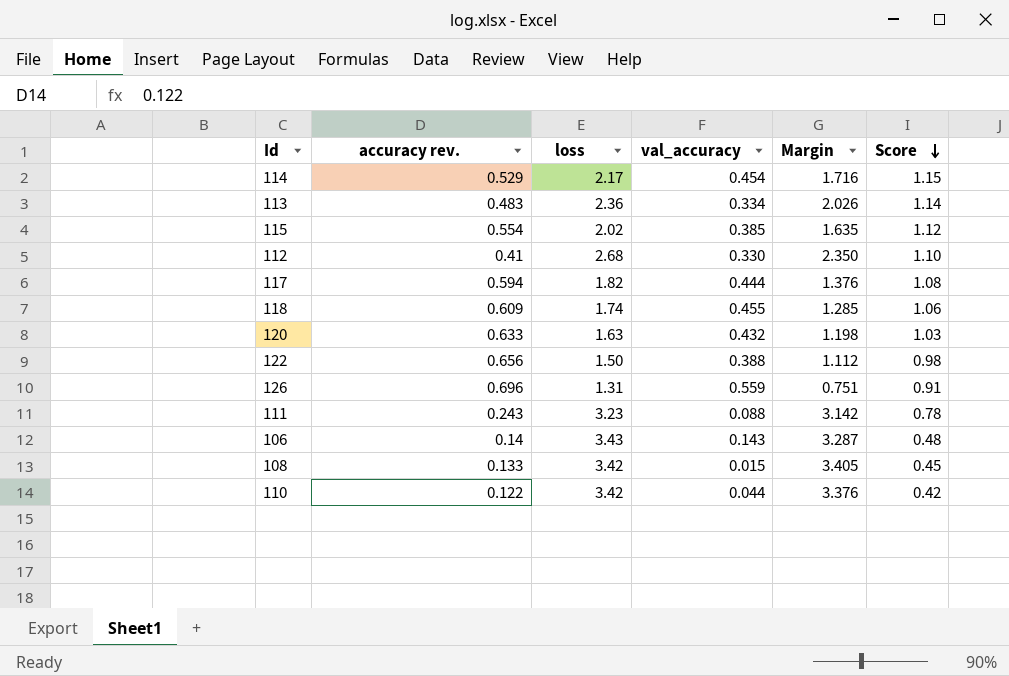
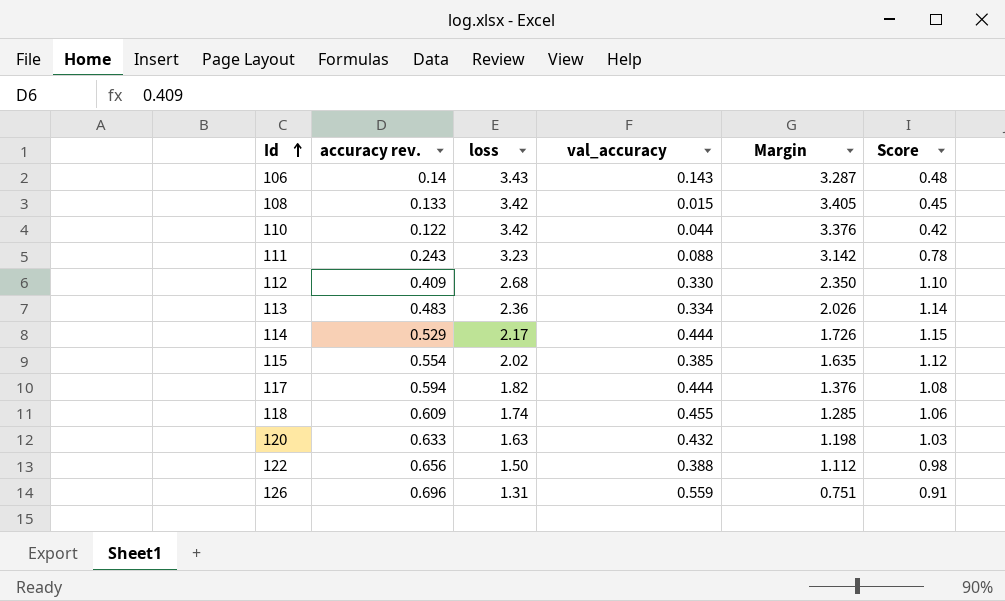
row order: Score descending -> Id ascending
112 | accuracy rev.: 0.41 -> 0.409
114 | val_accuracy: 0.454 -> 0.444
114 | Margin: 1.716 -> 1.726

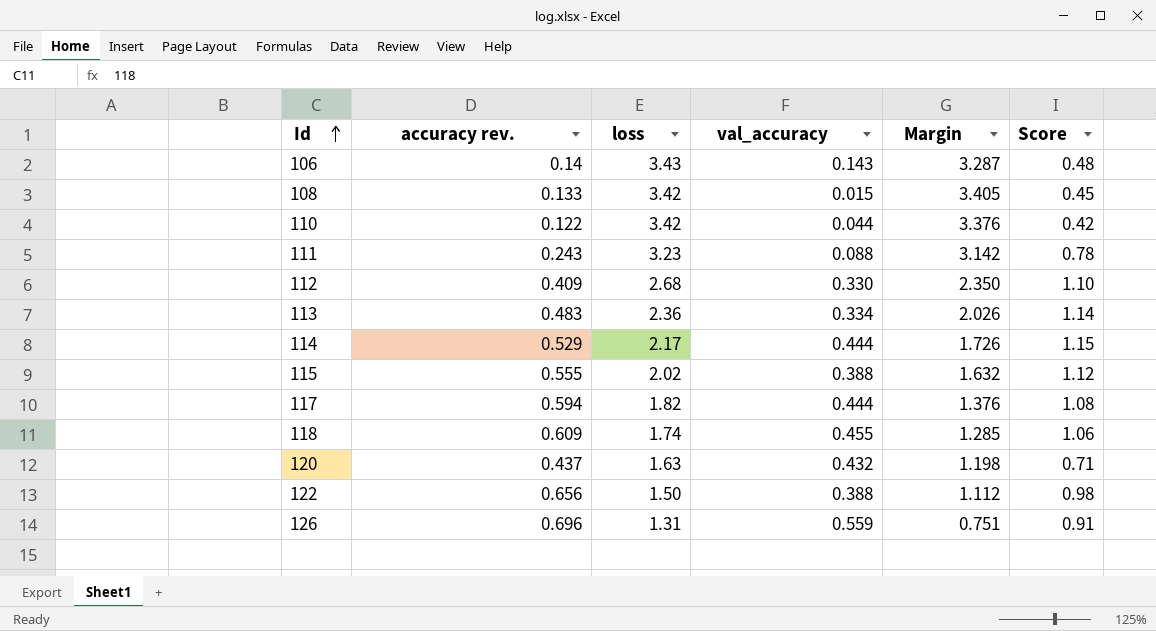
115 | accuracy rev.: 0.554 -> 0.555
115 | val_accuracy: 0.385 -> 0.388
115 | Margin: 1.635 -> 1.632
120 | accuracy rev.: 0.633 -> 0.437
120 | Score: 1.03 -> 0.71

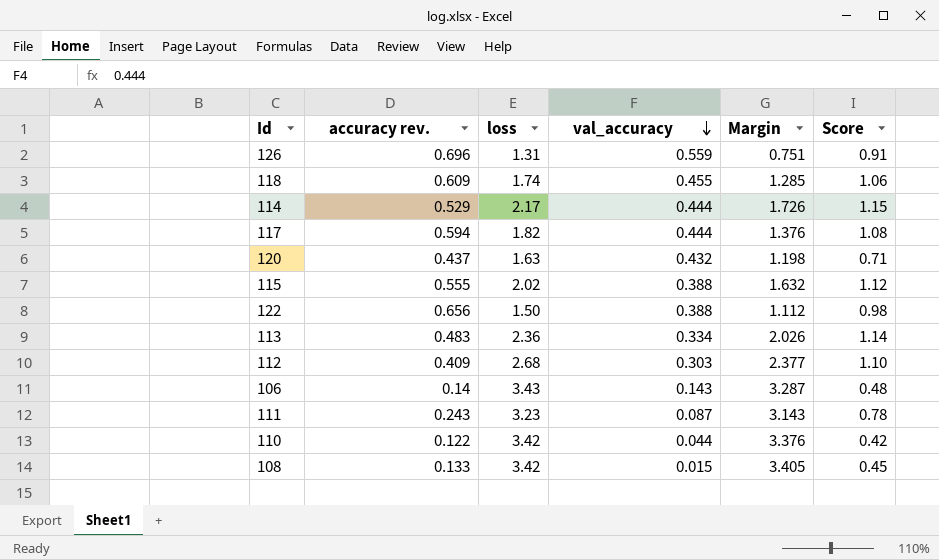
row order: Id ascending -> val_accuracy descending
112 | val_accuracy: 0.330 -> 0.303
112 | Margin: 2.350 -> 2.377
111 | val_accuracy: 0.088 -> 0.087
111 | Margin: 3.142 -> 3.143

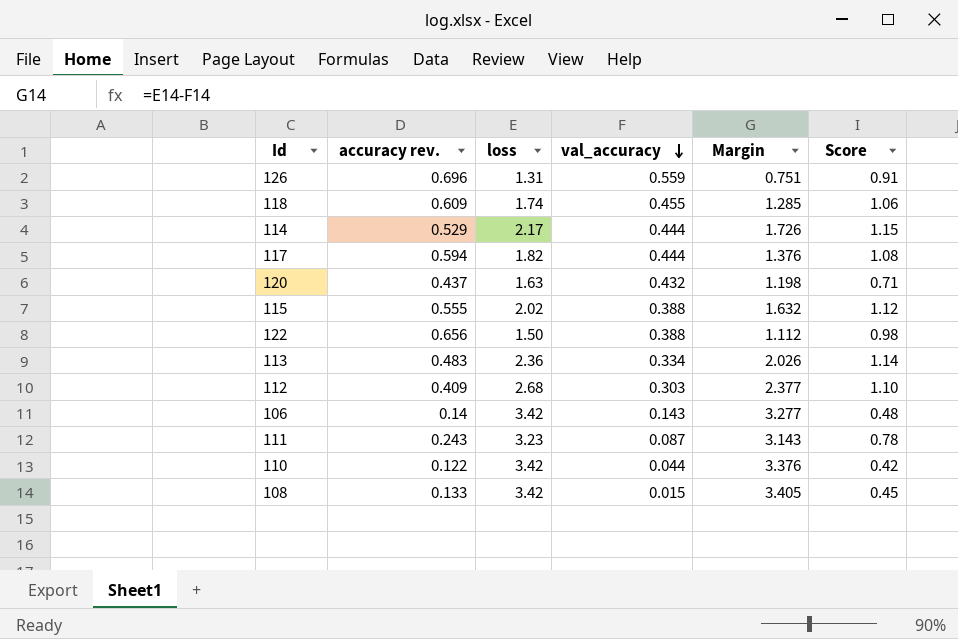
106 | loss: 3.43 -> 3.42
106 | Margin: 3.287 -> 3.277

